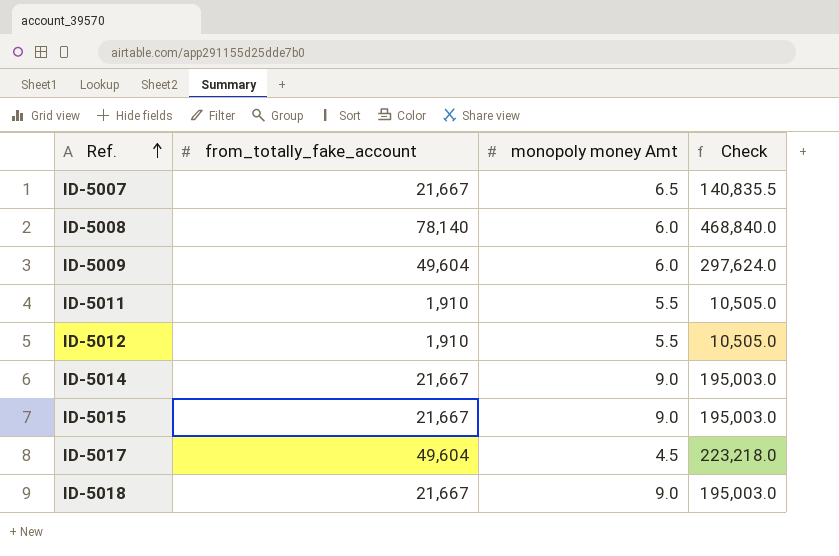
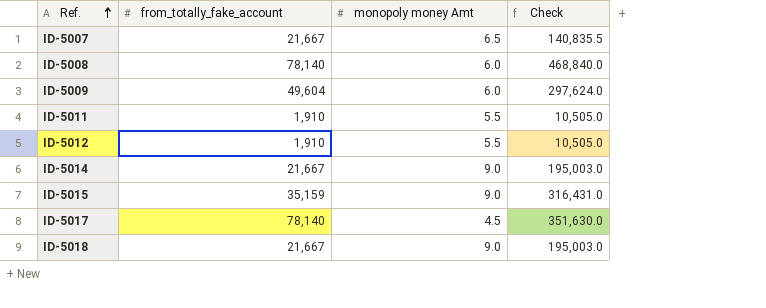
ID-5015 | from_totally_fake_account: 21,667 -> 35,159
ID-5015 | Check: 195,003.0 -> 316,431.0
ID-5017 | from_totally_fake_account: 49,604 -> 78,140
ID-5017 | Check: 223,218.0 -> 351,630.0

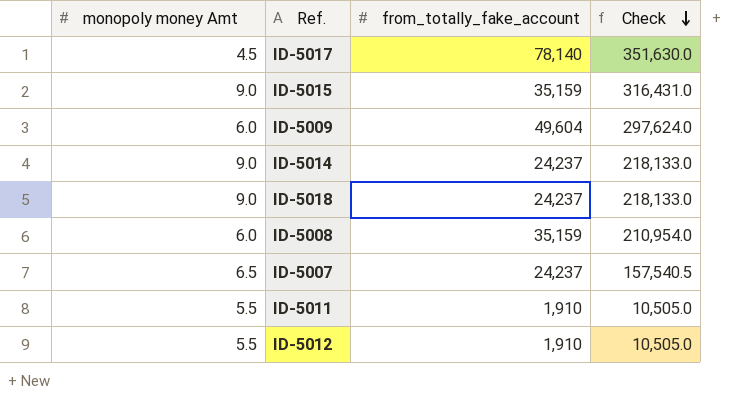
row order: Ref. ascending -> Check descending
column monopoly money Amt | position: 3 -> 1
ID-5014 | from_totally_fake_account: 21,667 -> 24,237
ID-5014 | Check: 195,003.0 -> 218,133.0
ID-5018 | from_totally_fake_account: 21,667 -> 24,237
ID-5018 | Check: 195,003.0 -> 218,133.0
ID-5008 | from_totally_fake_account: 78,140 -> 35,159
ID-5008 | Check: 468,840.0 -> 210,954.0
ID-5007 | from_totally_fake_account: 21,667 -> 24,237
ID-5007 | Check: 140,835.5 -> 157,540.5

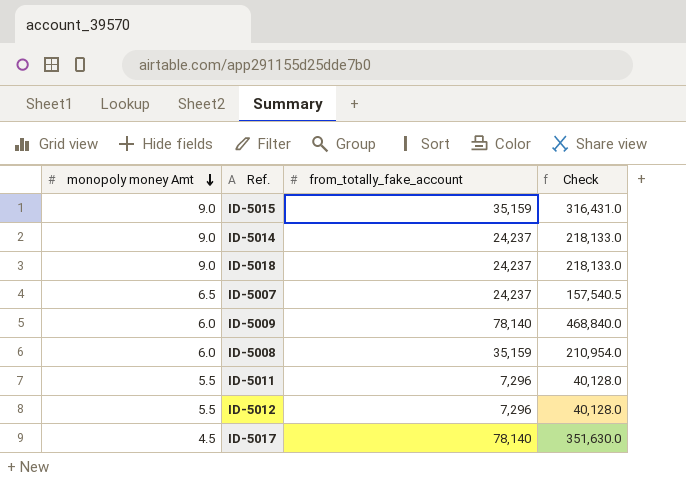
row order: Check descending -> monopoly money Amt descending
ID-5009 | from_totally_fake_account: 49,604 -> 78,140
ID-5009 | Check: 297,624.0 -> 468,840.0
ID-5011 | from_totally_fake_account: 1,910 -> 7,296
ID-5011 | Check: 10,505.0 -> 40,128.0
ID-5012 | from_totally_fake_account: 1,910 -> 7,296
ID-5012 | Check: 10,505.0 -> 40,128.0

